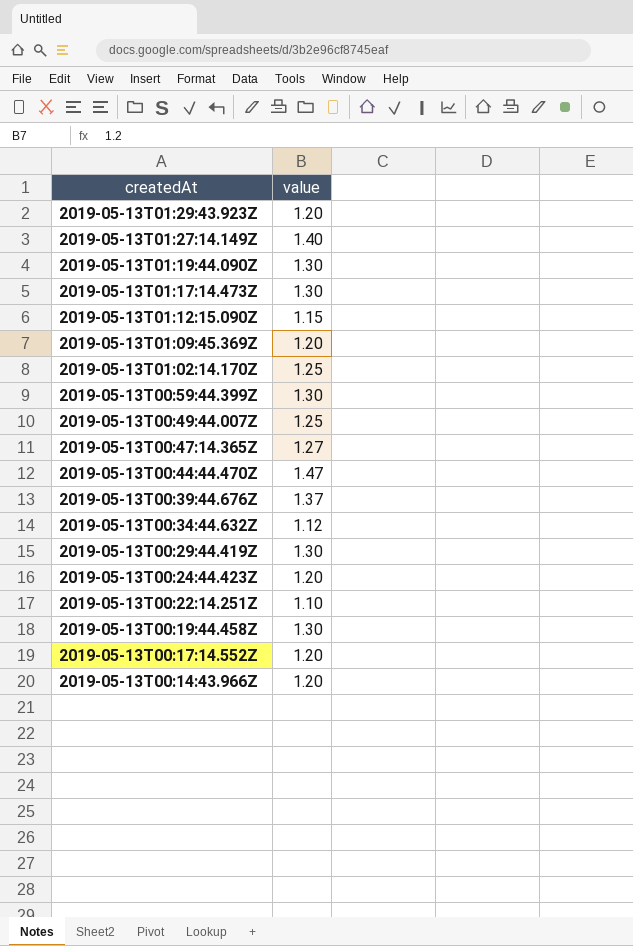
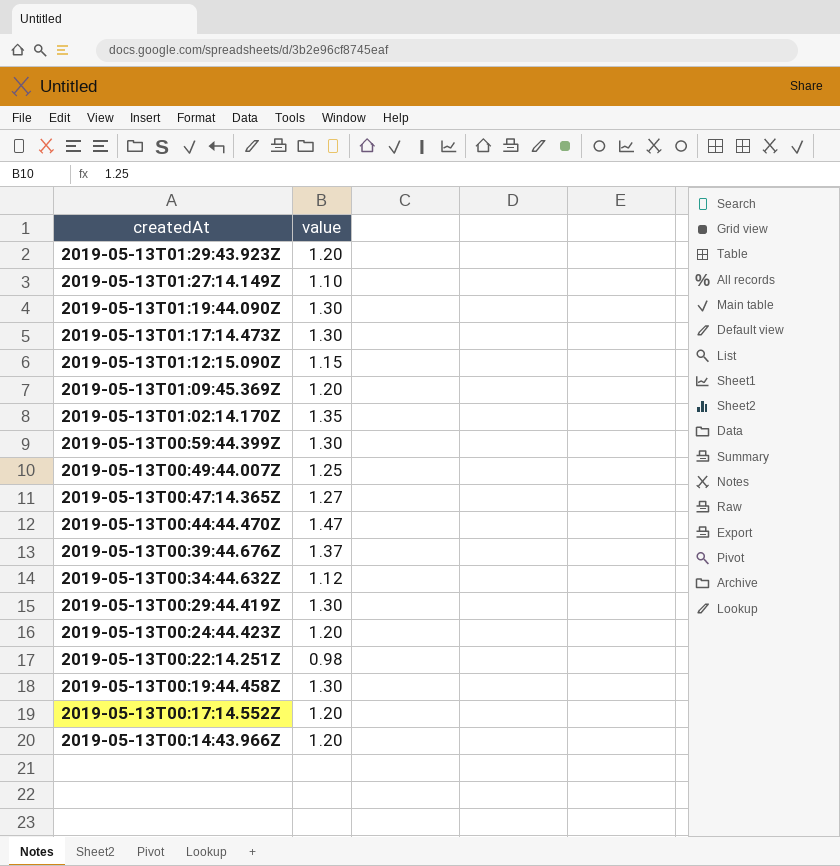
2019-05-13T01:27:14.149Z | value: 1.40 -> 1.10
2019-05-13T01:02:14.170Z | value: 1.25 -> 1.35
2019-05-13T00:22:14.251Z | value: 1.10 -> 0.98

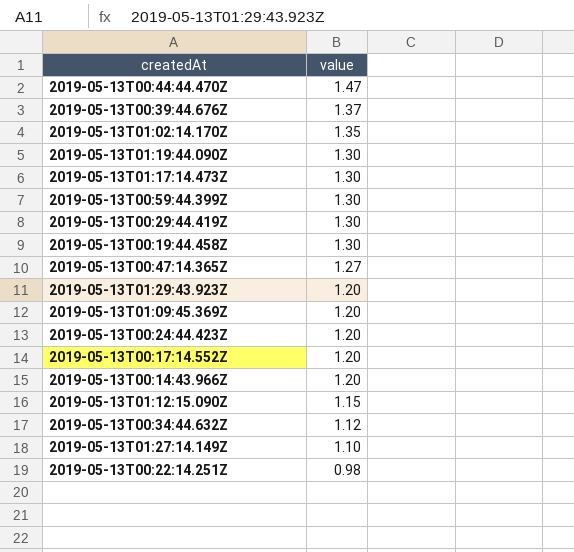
row order: createdAt descending -> value descending
row 2019-05-13T00:49:44.007Z: 1.25 -> none

